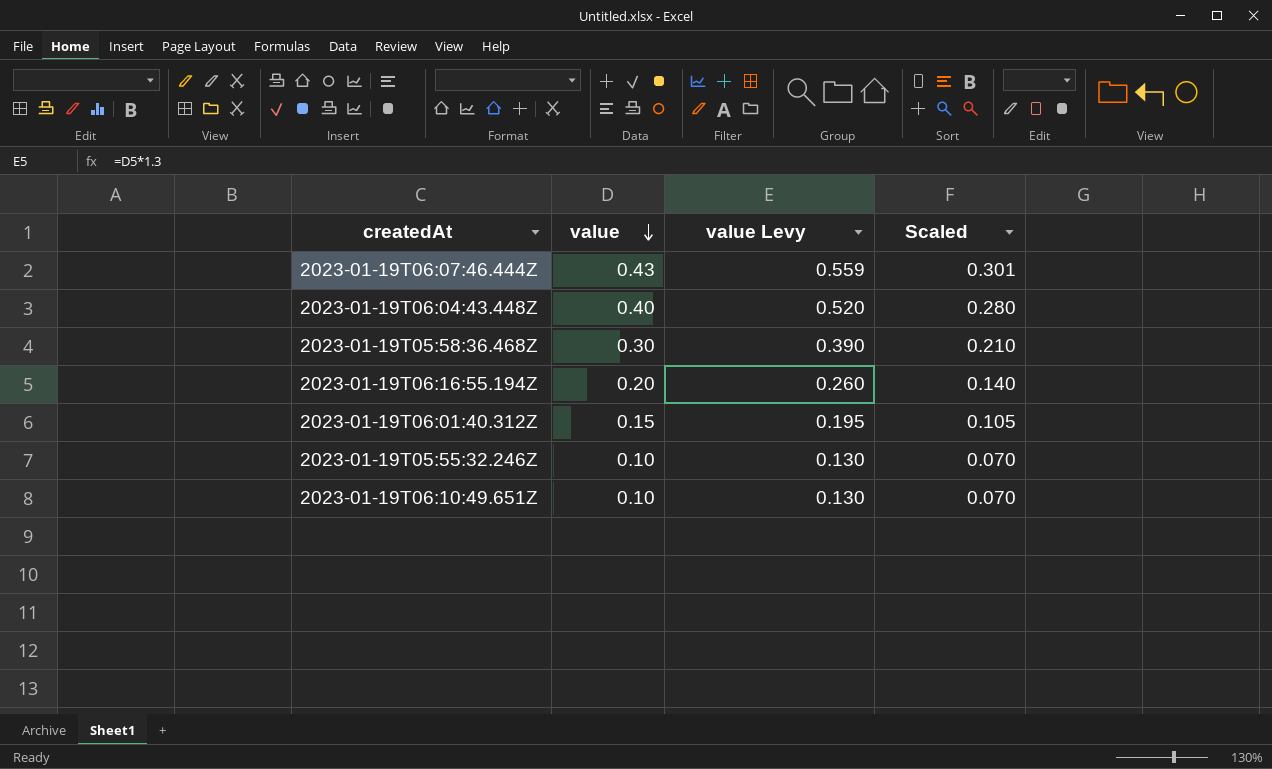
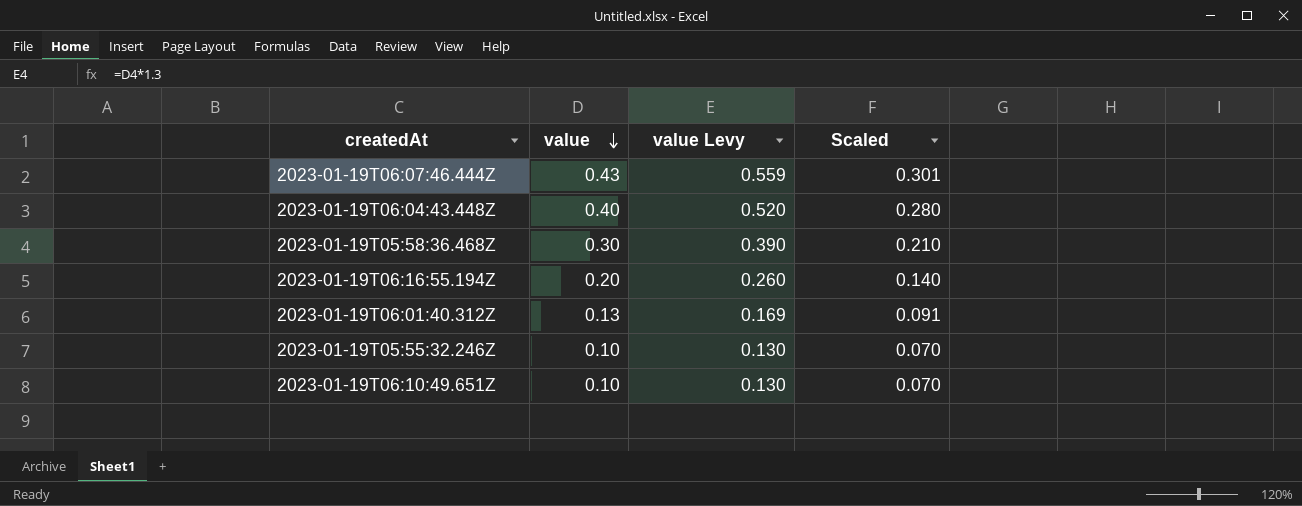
2023-01-19T06:01:40.312Z | value: 0.15 -> 0.13
2023-01-19T06:01:40.312Z | value Levy: 0.195 -> 0.169
2023-01-19T06:01:40.312Z | Scaled: 0.105 -> 0.091

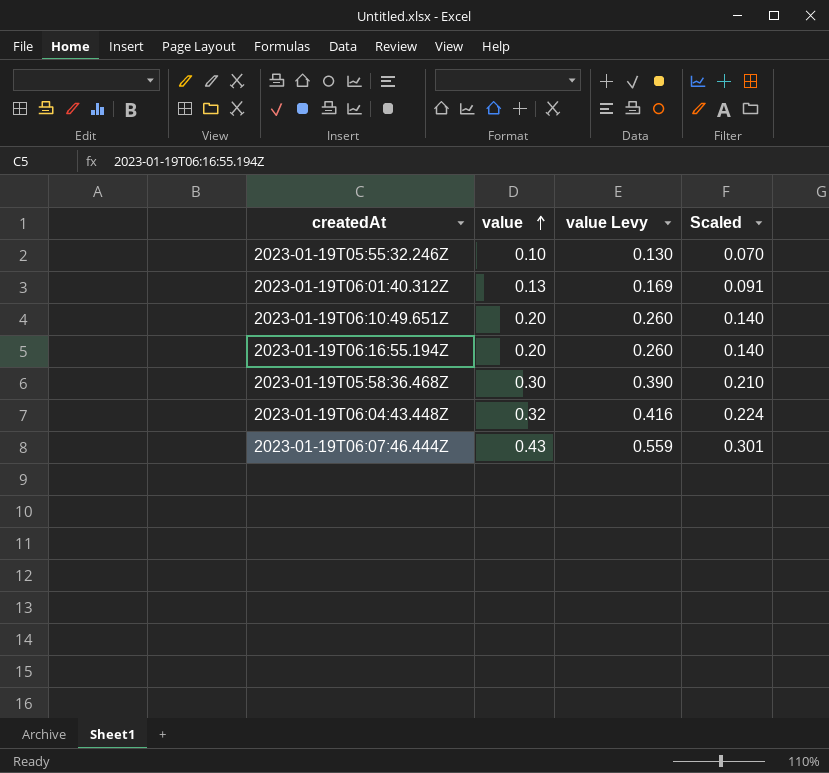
row order: value descending -> value ascending
2023-01-19T06:10:49.651Z | value: 0.10 -> 0.20
2023-01-19T06:10:49.651Z | value Levy: 0.130 -> 0.260
2023-01-19T06:10:49.651Z | Scaled: 0.070 -> 0.140
2023-01-19T06:04:43.448Z | value: 0.40 -> 0.32
2023-01-19T06:04:43.448Z | value Levy: 0.520 -> 0.416
2023-01-19T06:04:43.448Z | Scaled: 0.280 -> 0.224

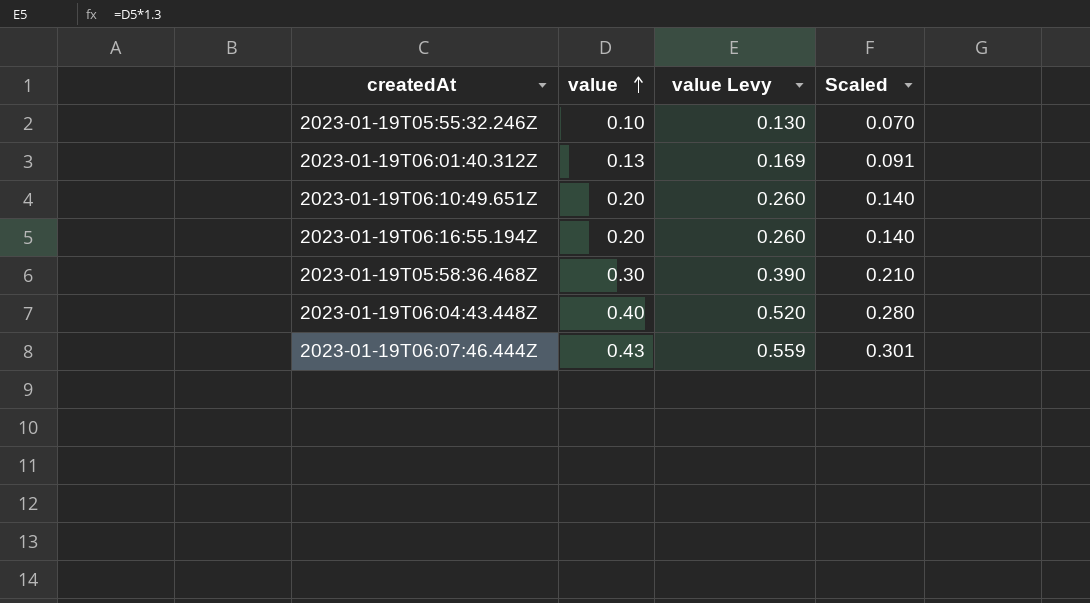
2023-01-19T06:04:43.448Z | value: 0.32 -> 0.40
2023-01-19T06:04:43.448Z | value Levy: 0.416 -> 0.520
2023-01-19T06:04:43.448Z | Scaled: 0.224 -> 0.280

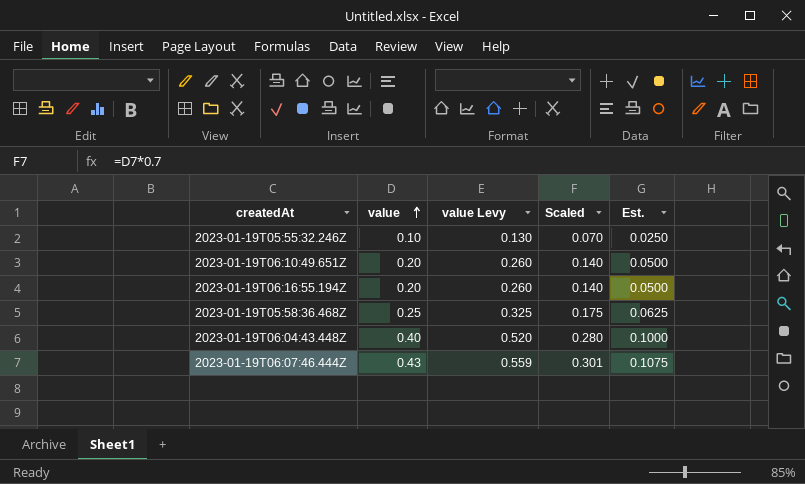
column Est. | formula: none -> [value] * 0.25
row 2023-01-19T06:01:40.312Z: 0.13 | 0.169 | 0.091 -> none
2023-01-19T05:58:36.468Z | value: 0.30 -> 0.25
2023-01-19T05:58:36.468Z | value Levy: 0.390 -> 0.325
2023-01-19T05:58:36.468Z | Scaled: 0.210 -> 0.175

